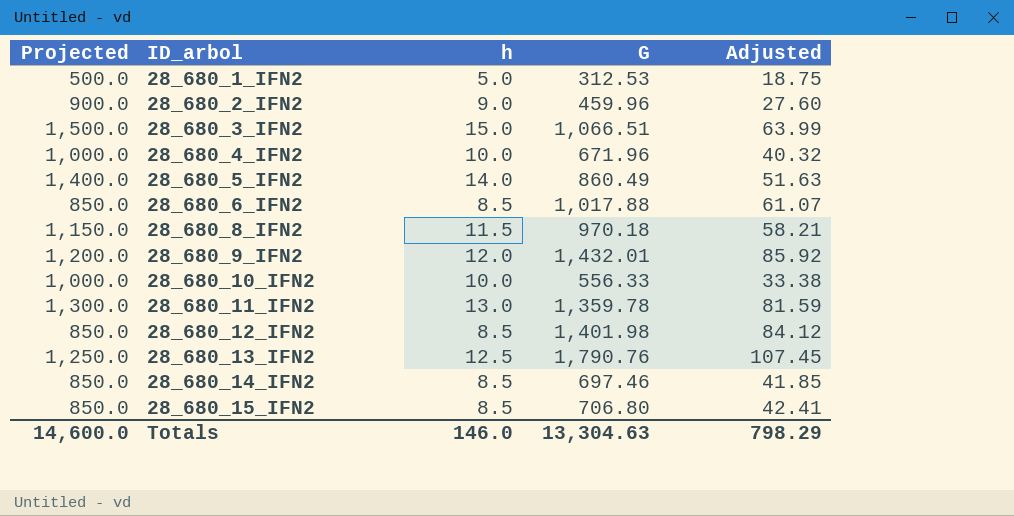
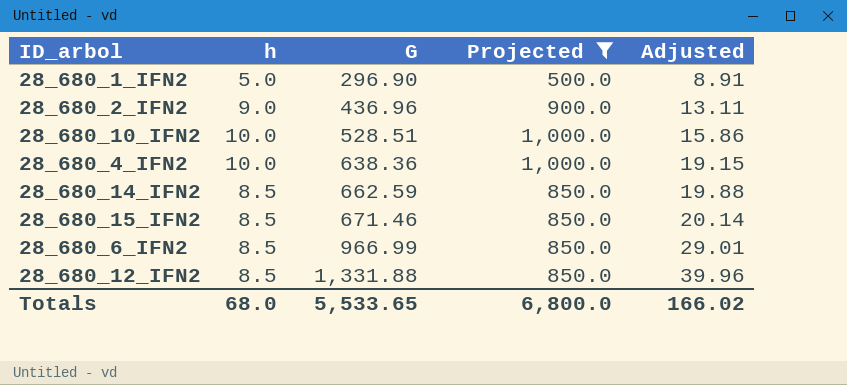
filter: none -> Projected <= 1,000.0
row order: ID_arbol ascending -> G ascending
column Projected | position: 1 -> 4
column Adjusted | formula: [G] * 0.06 -> [G] * 0.03
28_680_1_IFN2 | G: 312.53 -> 296.90
28_680_2_IFN2 | G: 459.96 -> 436.96
28_680_10_IFN2 | G: 556.33 -> 528.51
28_680_4_IFN2 | G: 671.96 -> 638.36
28_680_14_IFN2 | G: 697.46 -> 662.59
28_680_15_IFN2 | G: 706.80 -> 671.46
28_680_6_IFN2 | G: 1,017.88 -> 966.99
28_680_12_IFN2 | G: 1,401.98 -> 1,331.88
Totals | h: 146.0 -> 68.0
Totals | G: 13,304.63 -> 5,533.65
Totals | Projected: 14,600.0 -> 6,800.0
Totals | Adjusted: 798.29 -> 166.02

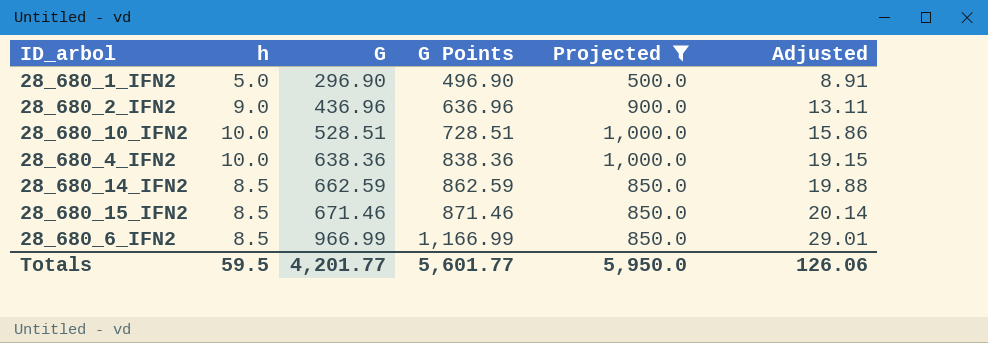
column G Points | formula: none -> [G] + 200
row 28_680_12_IFN2: 8.5 | 1,331.88 | 850.0 | 39.96 -> none
Totals | h: 68.0 -> 59.5
Totals | G: 5,533.65 -> 4,201.77
Totals | Projected: 6,800.0 -> 5,950.0
Totals | Adjusted: 166.02 -> 126.06

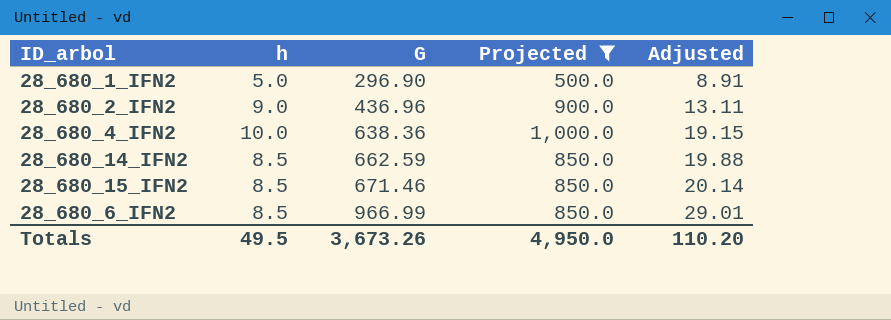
column G Points | formula: [G] + 200 -> none
row 28_680_10_IFN2: 10.0 | 528.51 | 728.51 | 1,000.0 | 15.86 -> none
Totals | h: 59.5 -> 49.5
Totals | G: 4,201.77 -> 3,673.26
Totals | Projected: 5,950.0 -> 4,950.0
Totals | Adjusted: 126.06 -> 110.20

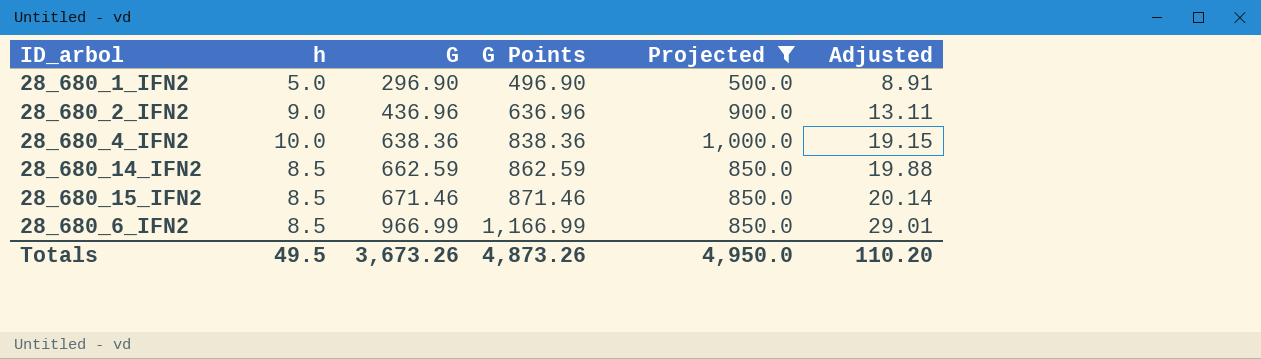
column G Points | formula: none -> [G] + 200

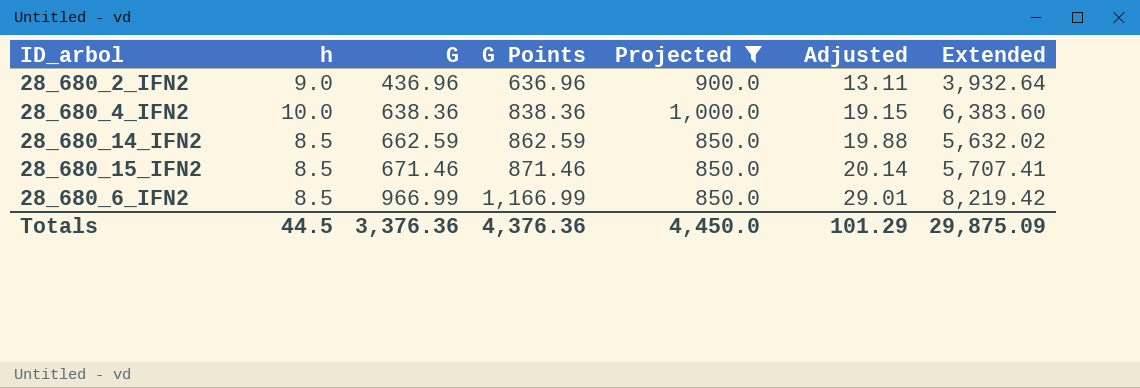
column Extended | formula: none -> [h] * [G]
row 28_680_1_IFN2: 5.0 | 296.90 | 496.90 | 500.0 | 8.91 -> none
Totals | h: 49.5 -> 44.5
Totals | G: 3,673.26 -> 3,376.36
Totals | G Points: 4,873.26 -> 4,376.36
Totals | Projected: 4,950.0 -> 4,450.0
Totals | Adjusted: 110.20 -> 101.29

